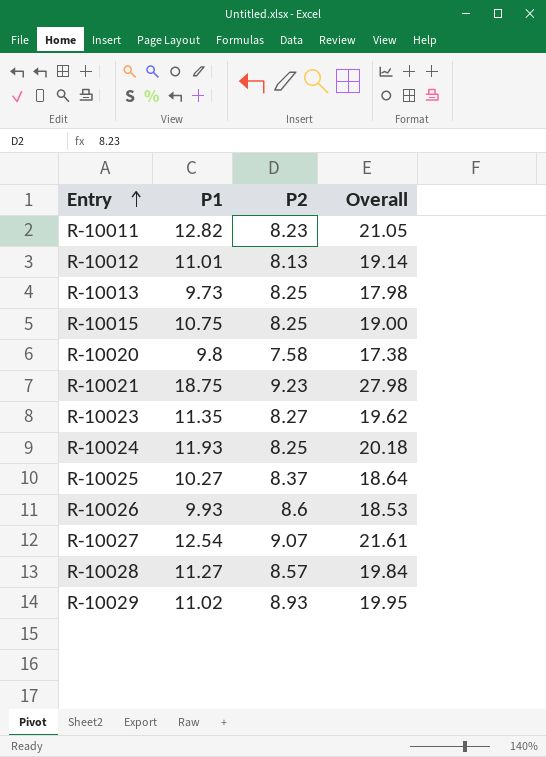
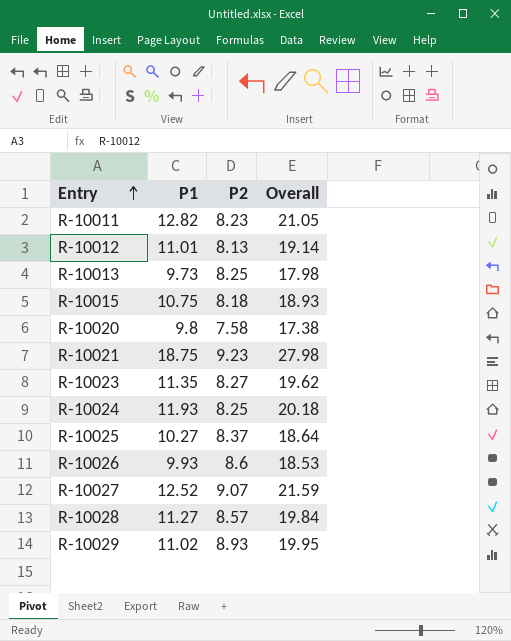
R-10015 | P2: 8.25 -> 8.18
R-10015 | Overall: 19.00 -> 18.93
R-10027 | P1: 12.54 -> 12.52
R-10027 | Overall: 21.61 -> 21.59

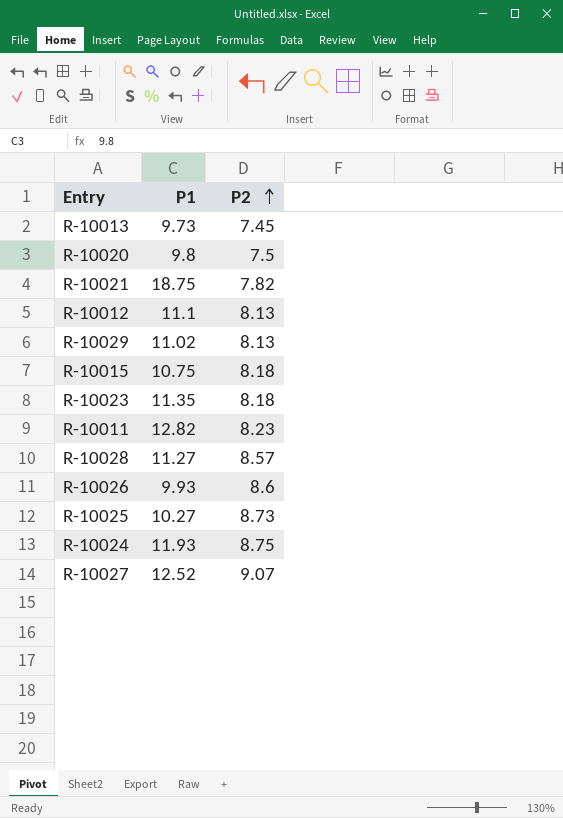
row order: Entry ascending -> P2 ascending
column Overall | formula: [P1] + [P2] -> none
R-10013 | P2: 8.25 -> 7.45
R-10020 | P2: 7.58 -> 7.5
R-10021 | P2: 9.23 -> 7.82
R-10012 | P1: 11.01 -> 11.1
R-10029 | P2: 8.93 -> 8.13
R-10023 | P2: 8.27 -> 8.18
R-10025 | P2: 8.37 -> 8.73
R-10024 | P2: 8.25 -> 8.75

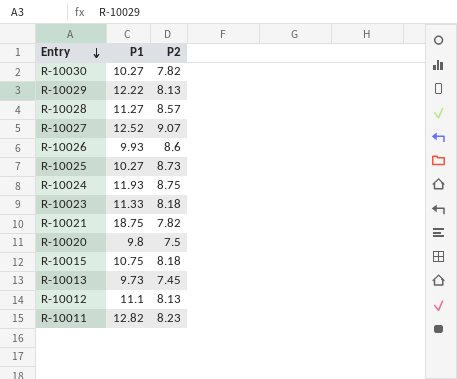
row order: P2 ascending -> Entry descending
row R-10030: none -> 10.27 | 7.82
R-10029 | P1: 11.02 -> 12.22
R-10023 | P1: 11.35 -> 11.33

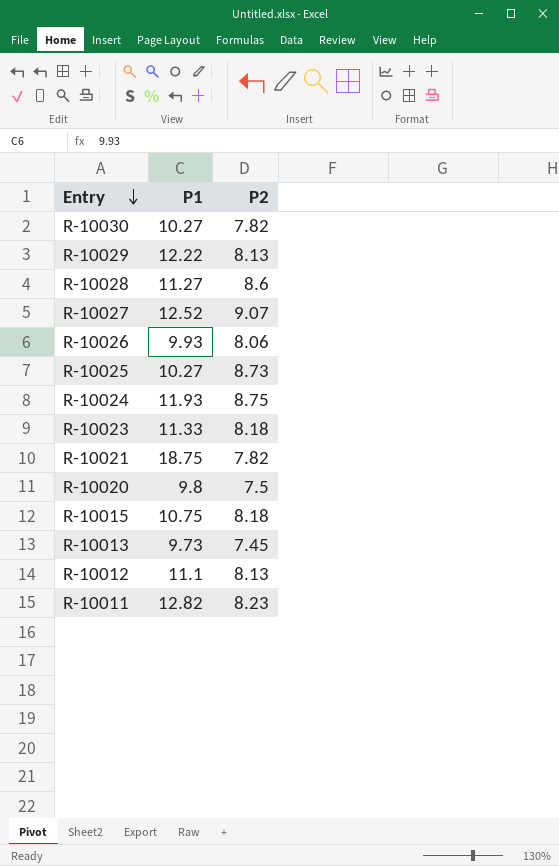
R-10028 | P2: 8.57 -> 8.6
R-10026 | P2: 8.6 -> 8.06

